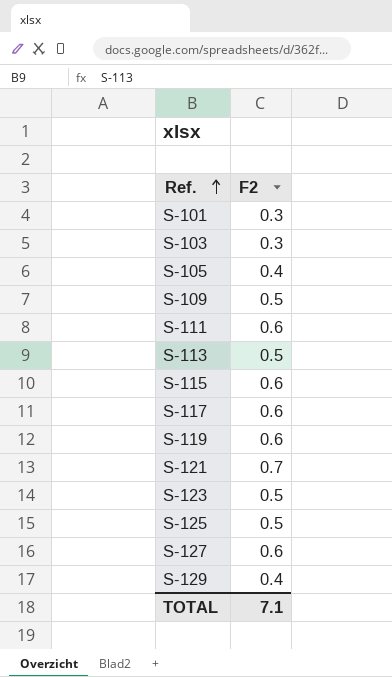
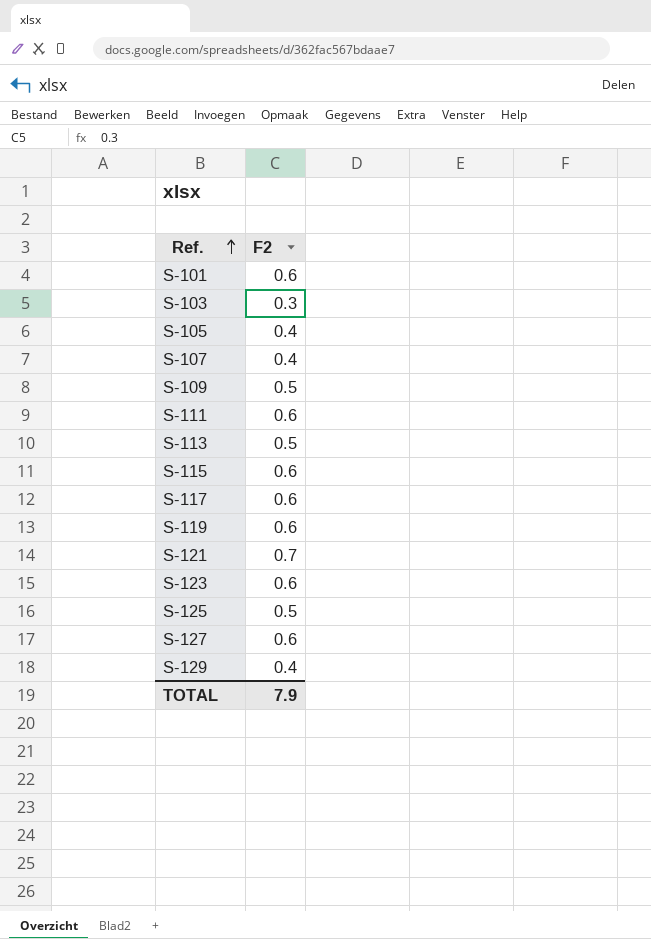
S-101 | F2: 0.3 -> 0.6
row S-107: none -> 0.4
S-123 | F2: 0.5 -> 0.6
TOTAL | F2: 7.1 -> 7.9

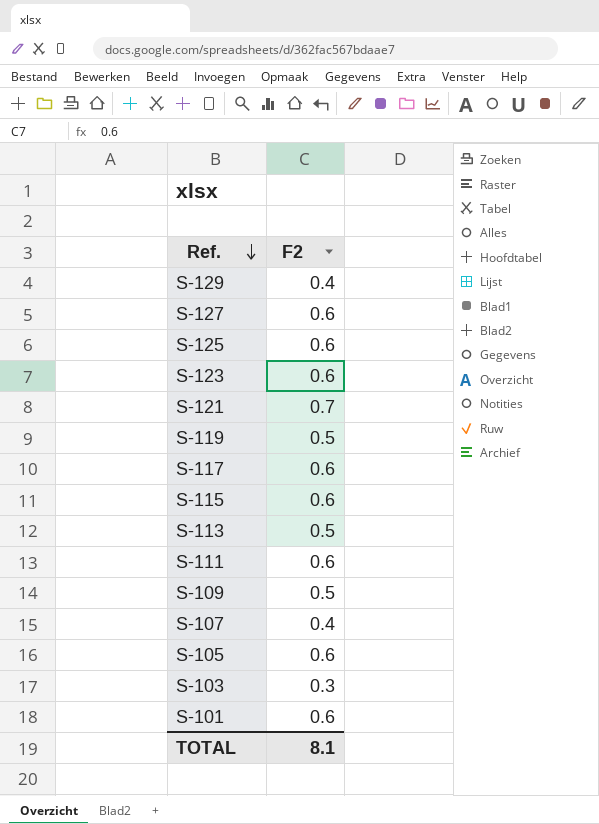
row order: Ref. ascending -> Ref. descending
S-125 | F2: 0.5 -> 0.6
S-119 | F2: 0.6 -> 0.5
S-105 | F2: 0.4 -> 0.6
TOTAL | F2: 7.9 -> 8.1

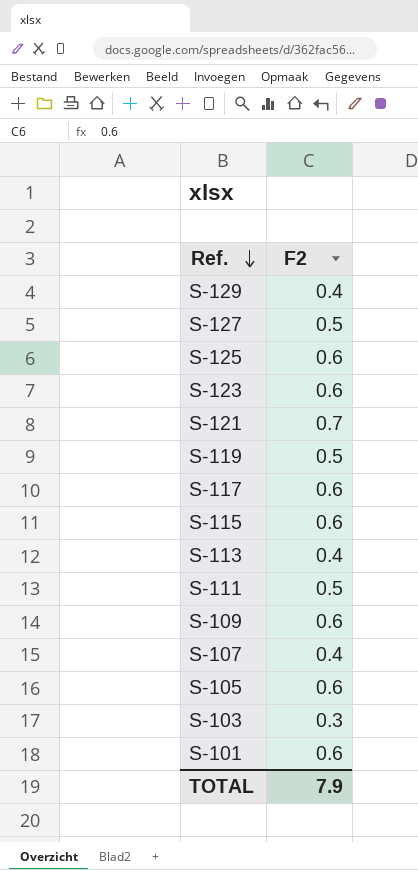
S-127 | F2: 0.6 -> 0.5
S-113 | F2: 0.5 -> 0.4
S-111 | F2: 0.6 -> 0.5
S-109 | F2: 0.5 -> 0.6
TOTAL | F2: 8.1 -> 7.9

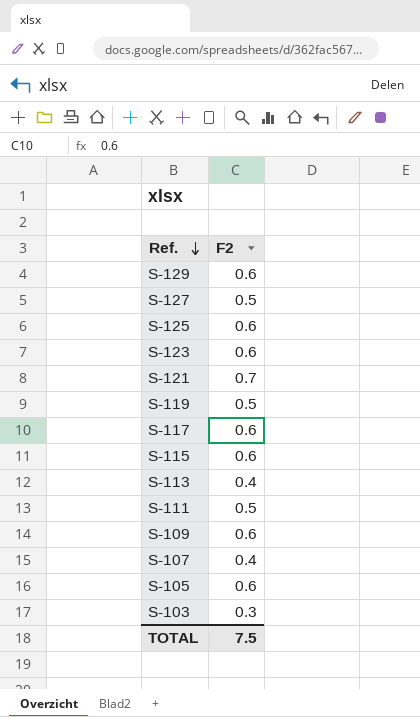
row S-101: 0.6 -> none
S-129 | F2: 0.4 -> 0.6
TOTAL | F2: 7.9 -> 7.5

